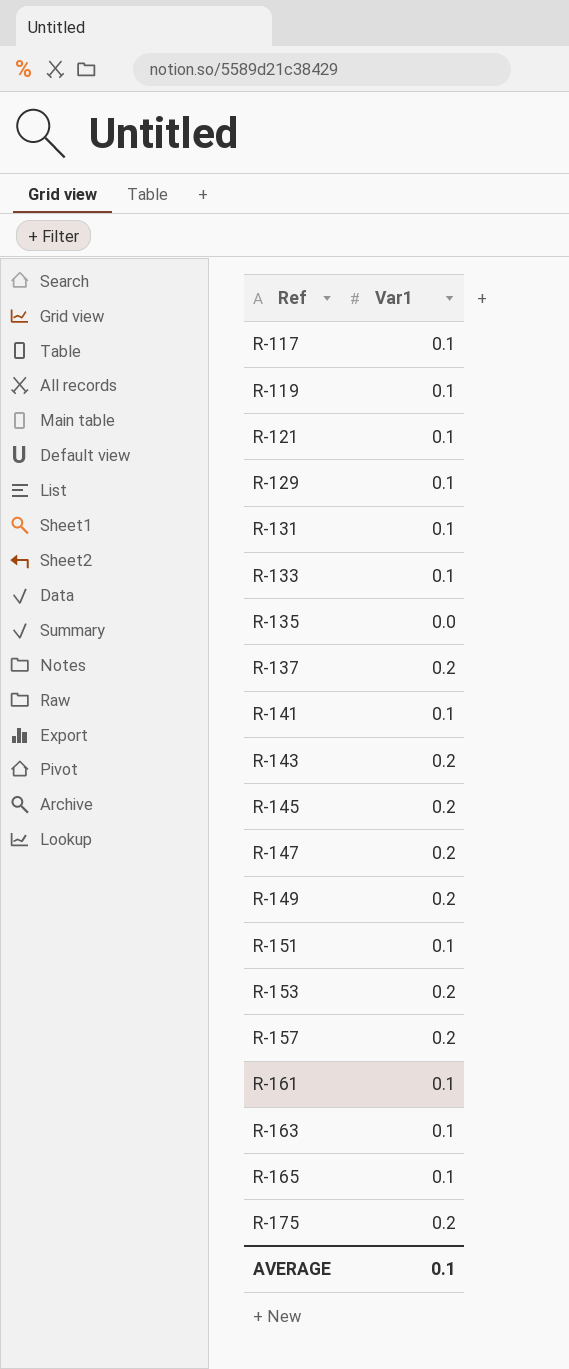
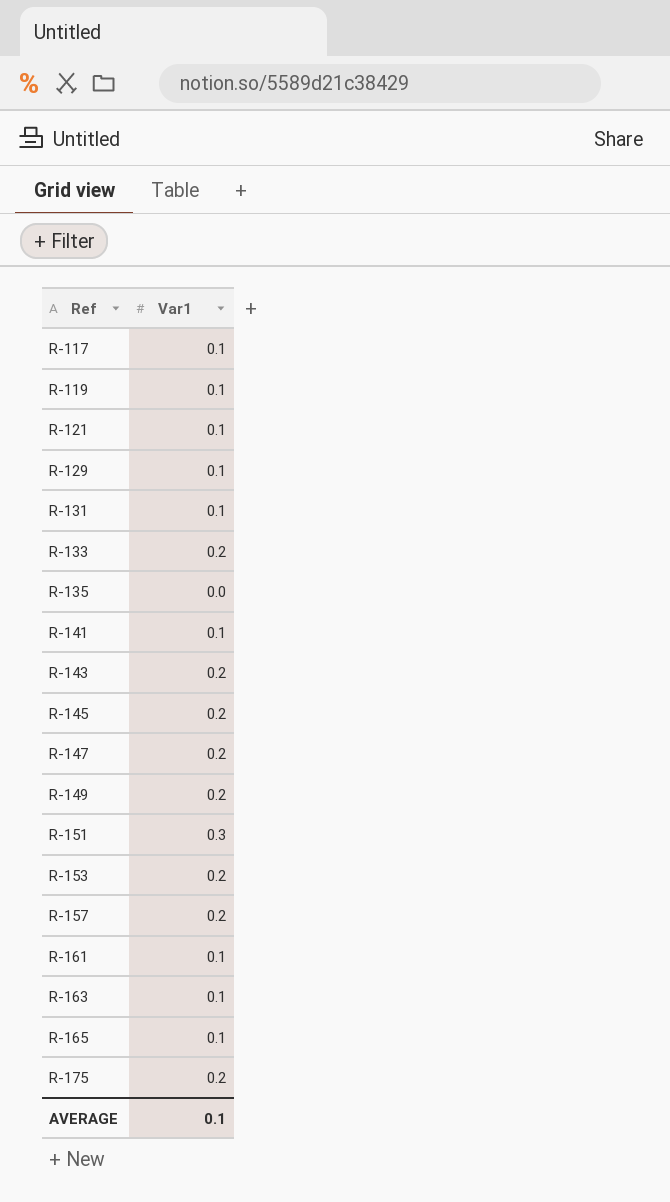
row R-137: 0.2 -> none
R-133 | Var1: 0.1 -> 0.2
R-151 | Var1: 0.1 -> 0.3

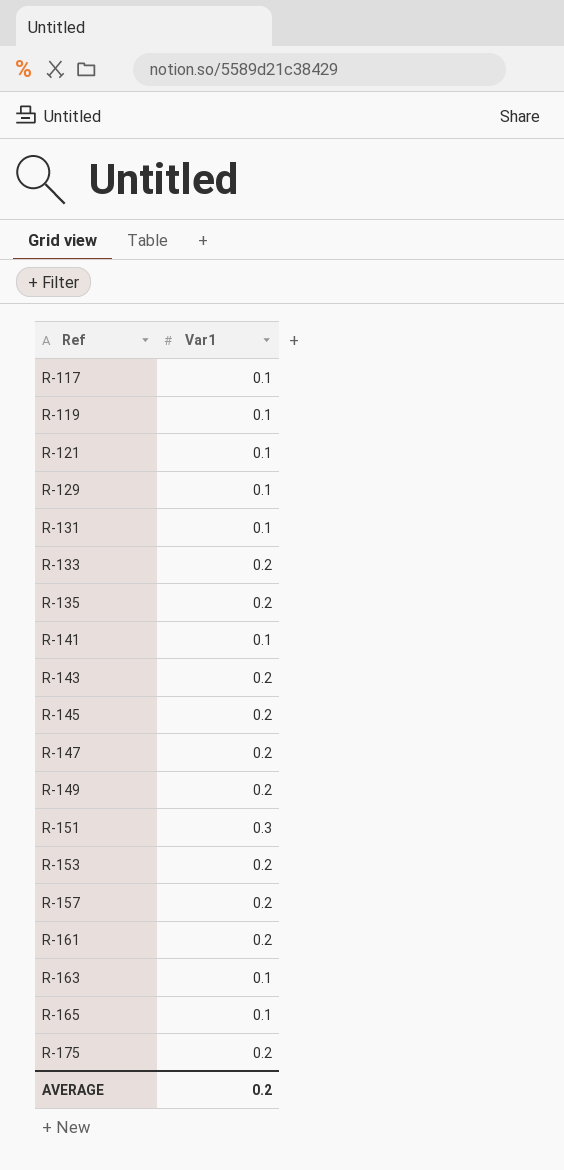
R-135 | Var1: 0.0 -> 0.2
R-161 | Var1: 0.1 -> 0.2
AVERAGE | Var1: 0.1 -> 0.2

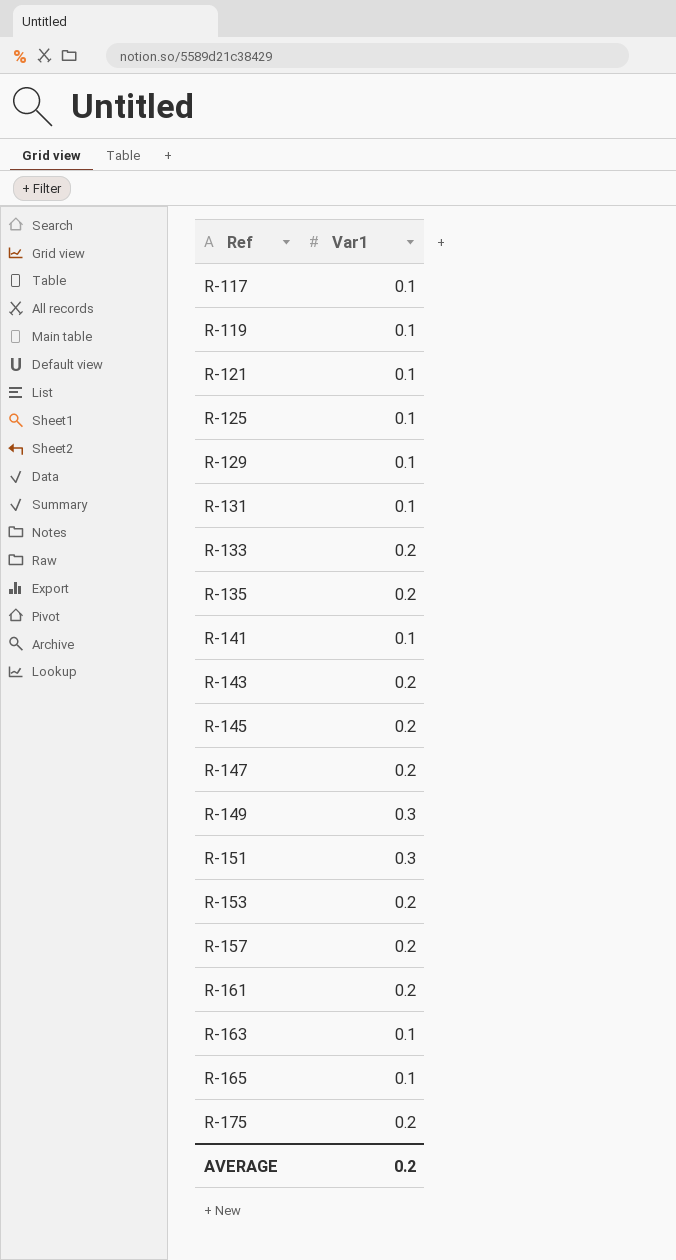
row R-125: none -> 0.1
R-149 | Var1: 0.2 -> 0.3

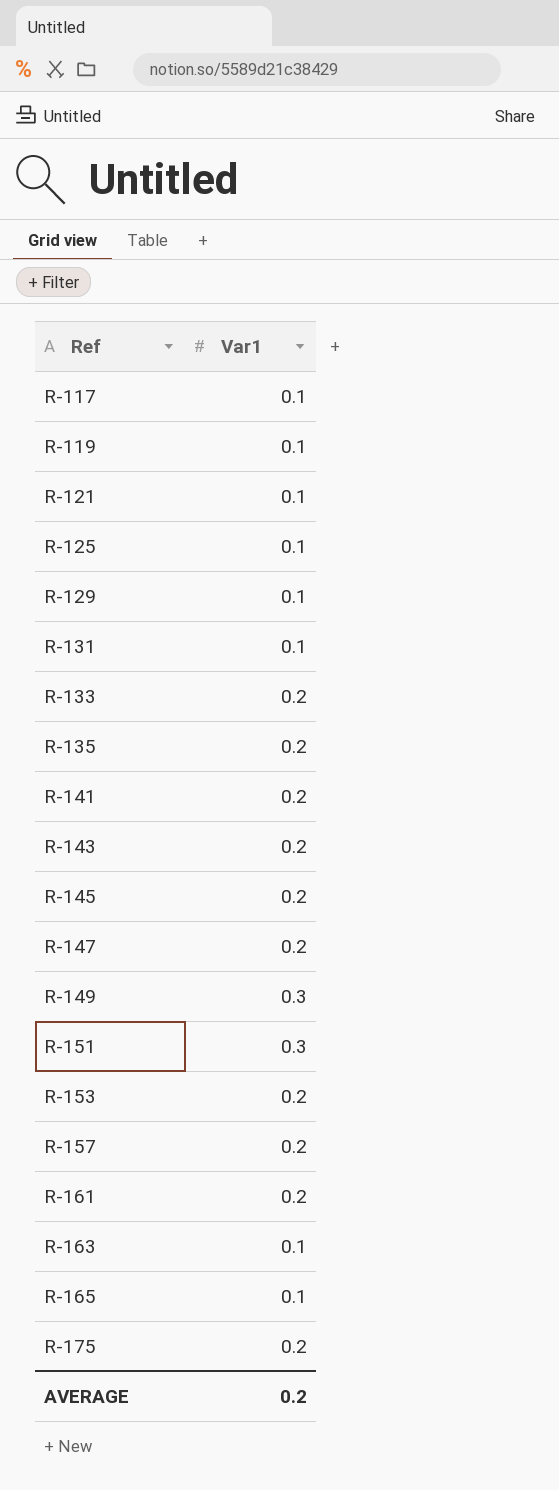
R-141 | Var1: 0.1 -> 0.2

